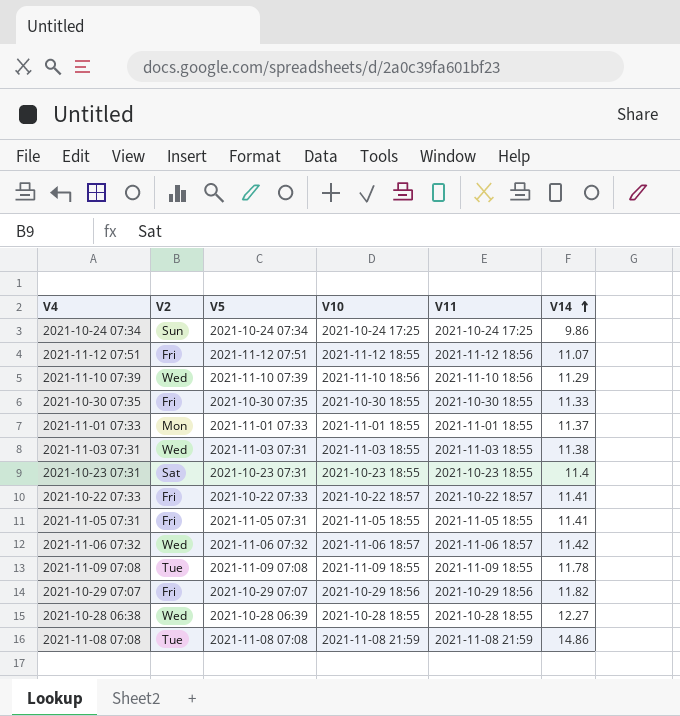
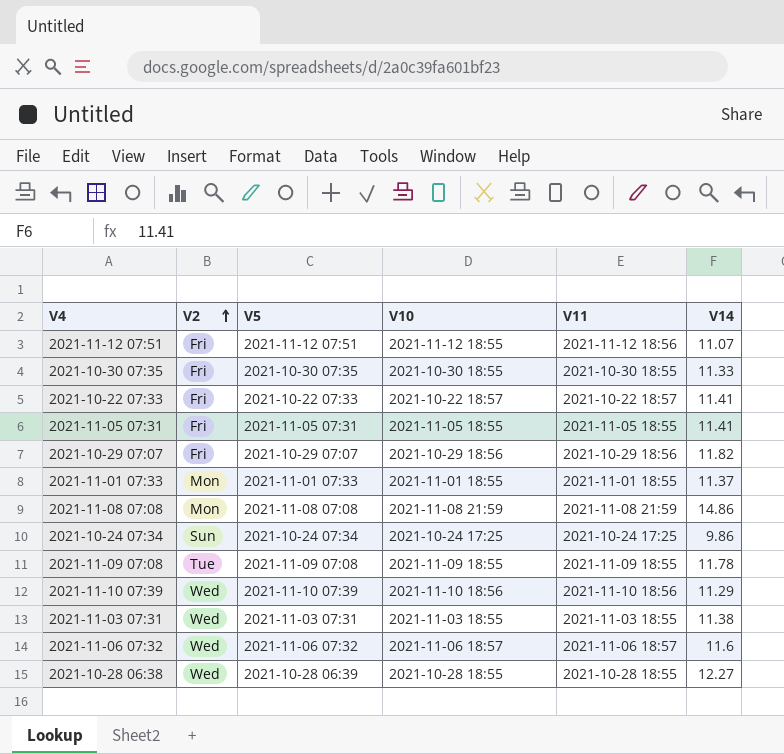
row order: V14 ascending -> V2 ascending
row 2021-10-23 07:31: Sat | 2021-10-23 07:31 | 2021-10-23 18:55 | 2021-10-23 18:55 | 11.4 -> none
2021-11-08 07:08 | V2: Tue -> Mon
2021-11-06 07:32 | V14: 11.42 -> 11.6

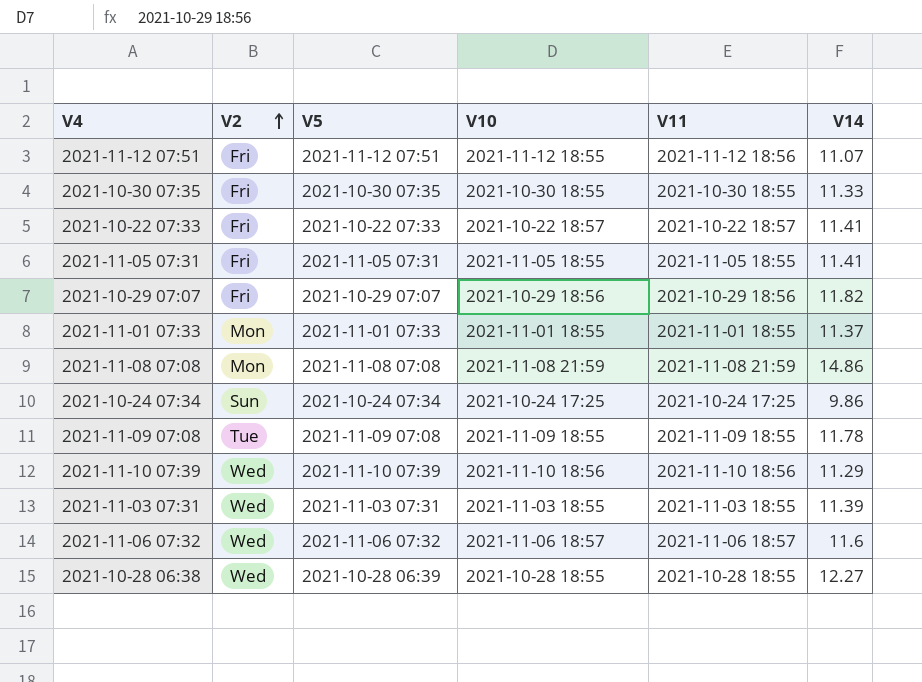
2021-11-03 07:31 | V14: 11.38 -> 11.39

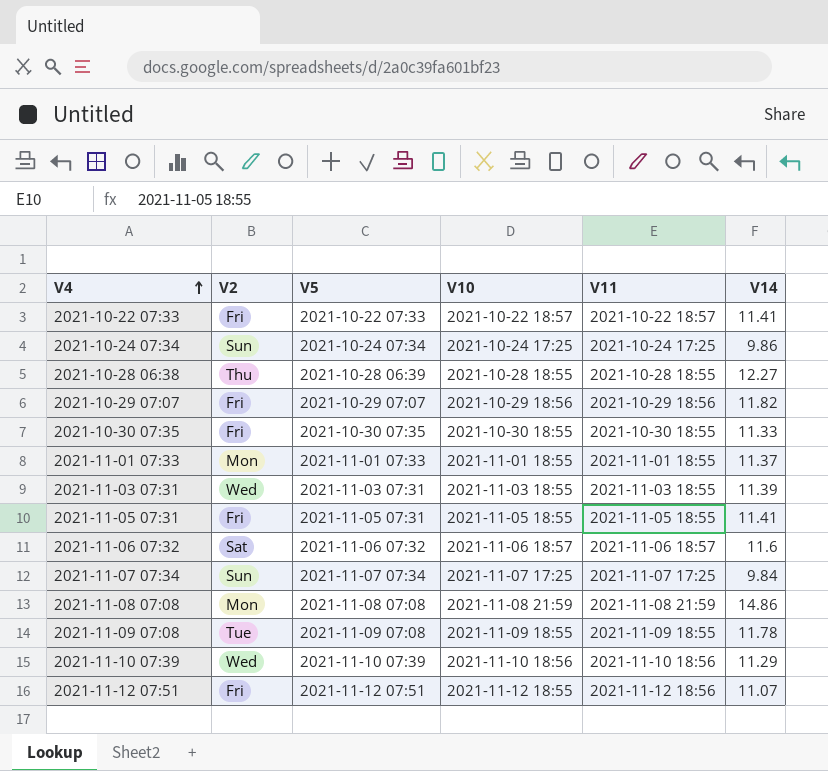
row order: V2 ascending -> V4 ascending
2021-10-28 06:38 | V2: Wed -> Thu
2021-11-06 07:32 | V2: Wed -> Sat
row 2021-11-07 07:34: none -> Sun | 2021-11-07 07:34 | 2021-11-07 17:25 | 2021-11-07 17:25 | 9.84

